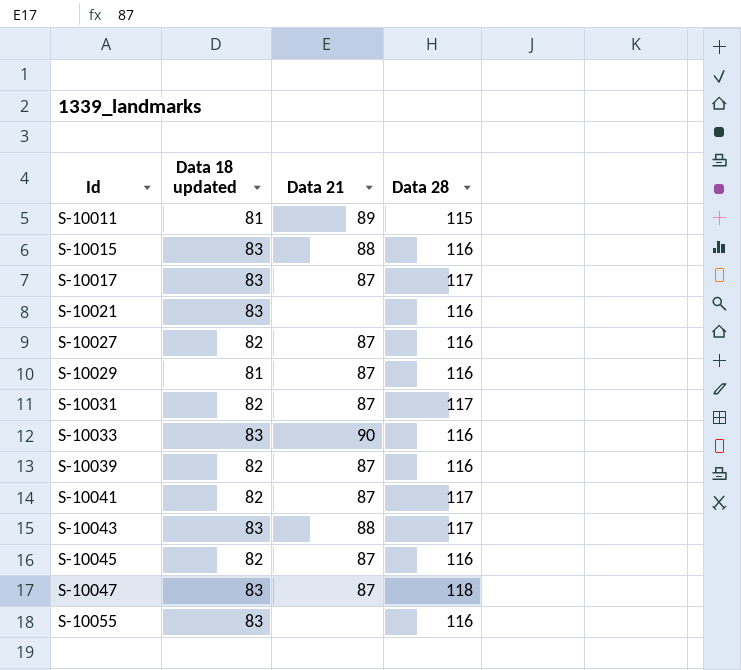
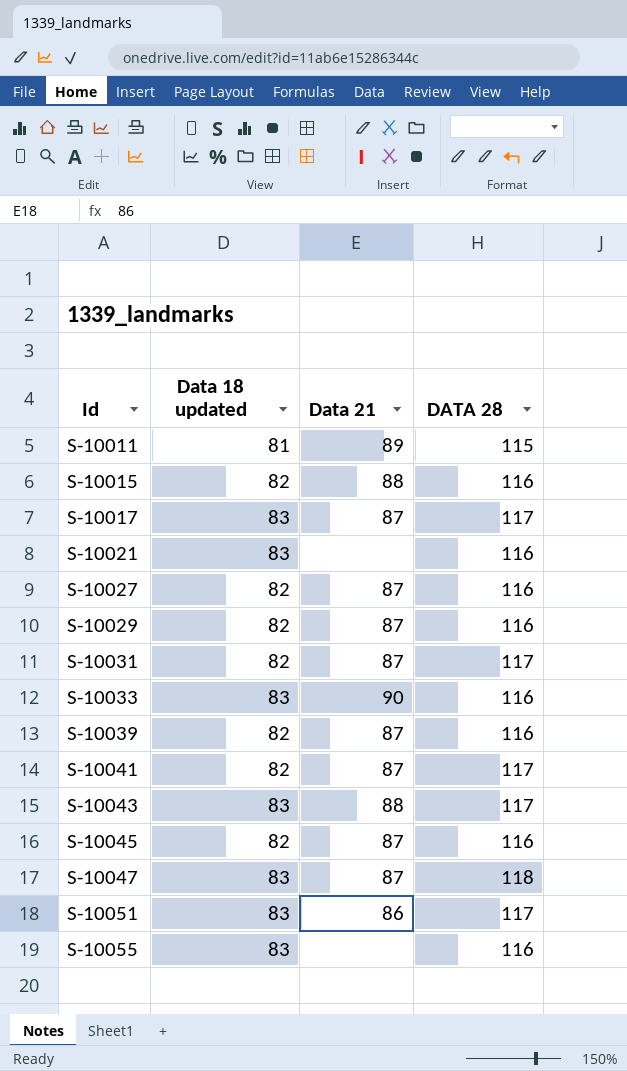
column name: Data 28 -> DATA 28
S-10015 | Data 18 updated: 83 -> 82
S-10029 | Data 18 updated: 81 -> 82
row S-10051: none -> 83 | 86 | 117

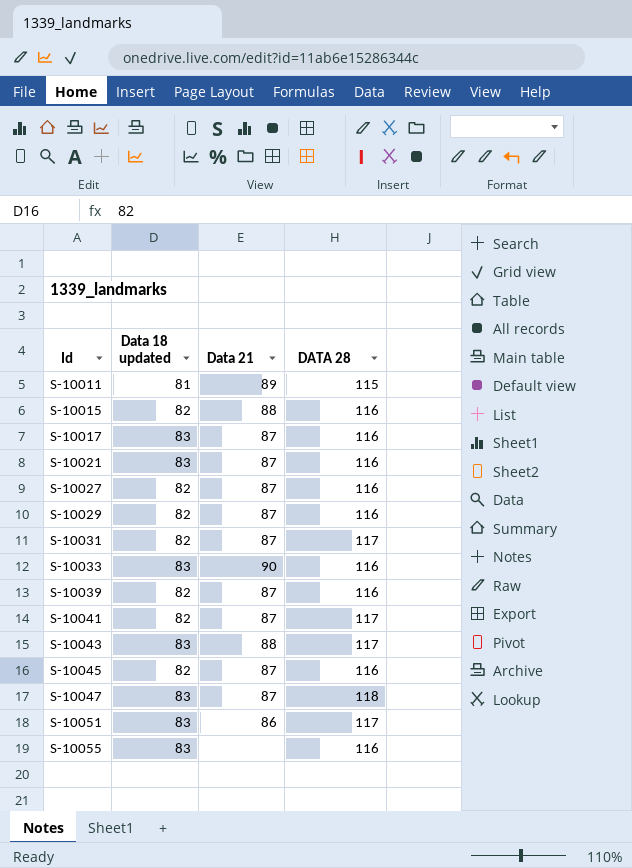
S-10017 | DATA 28: 117 -> 116
S-10021 | Data 21: none -> 87

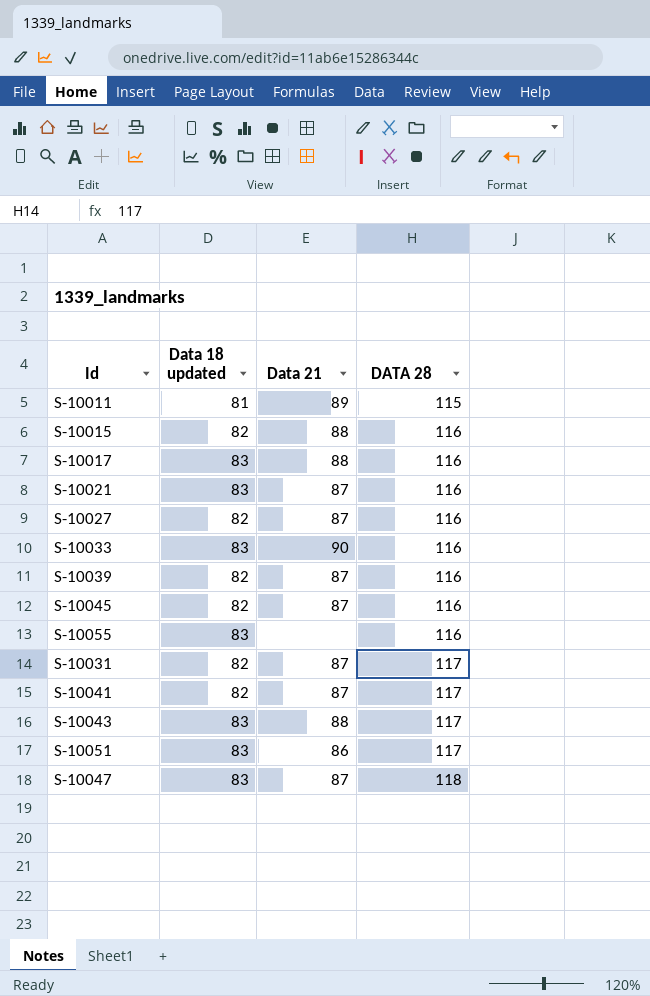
row order: Id ascending -> DATA 28 ascending
row S-10029: 82 | 87 | 116 -> none
S-10017 | Data 21: 87 -> 88

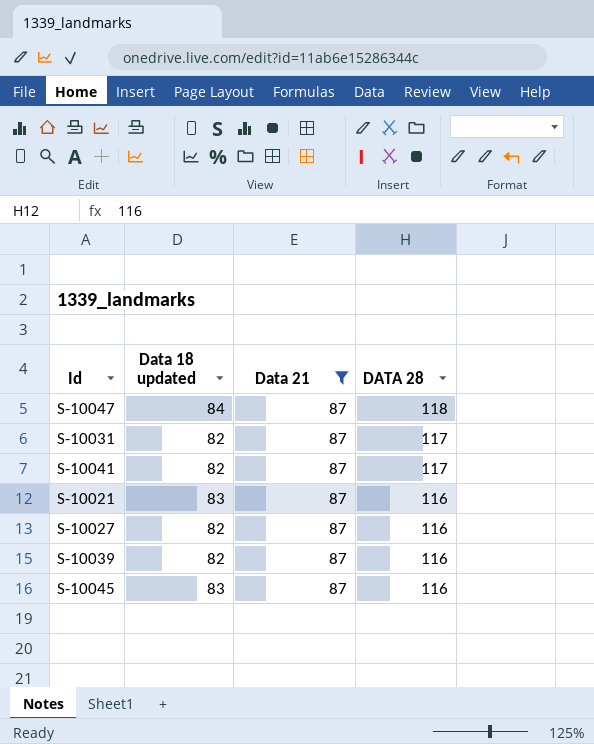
filter: none -> Data 21 = 87
row order: DATA 28 ascending -> DATA 28 descending
S-10047 | Data 18 updated: 83 -> 84
S-10045 | Data 18 updated: 82 -> 83

